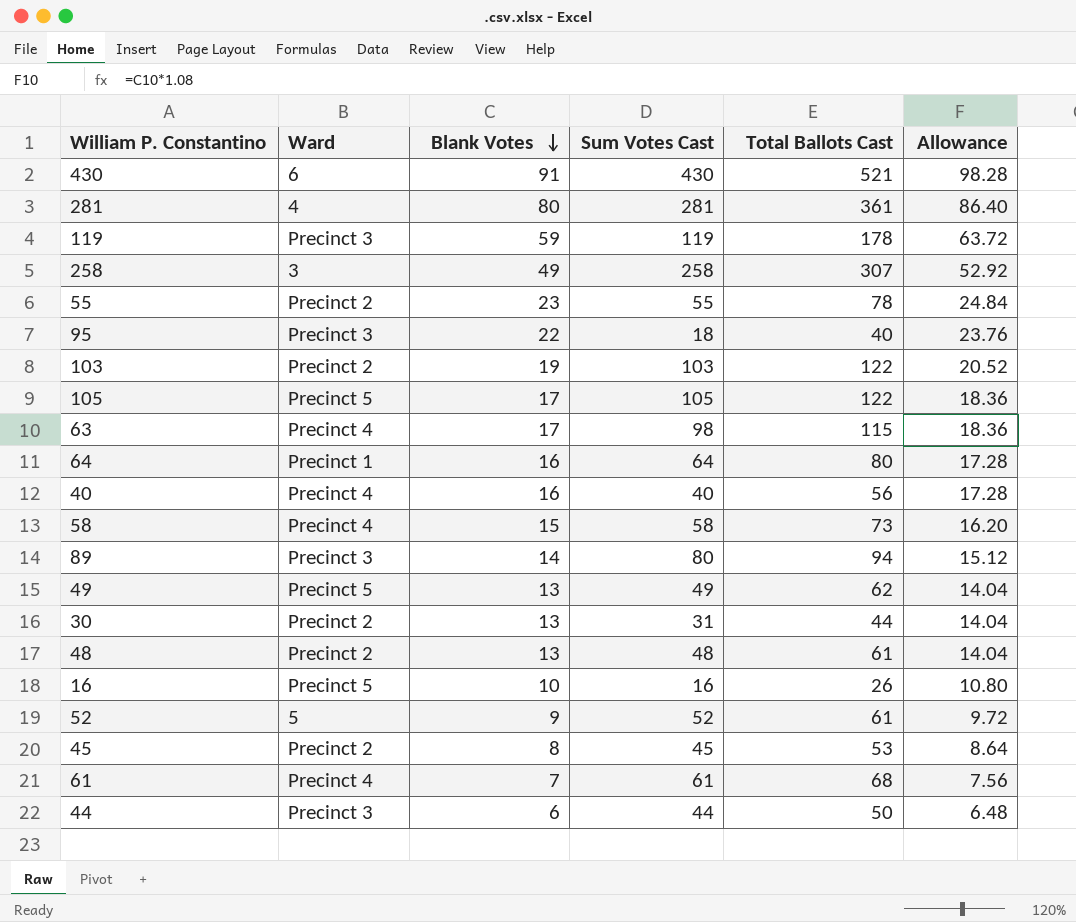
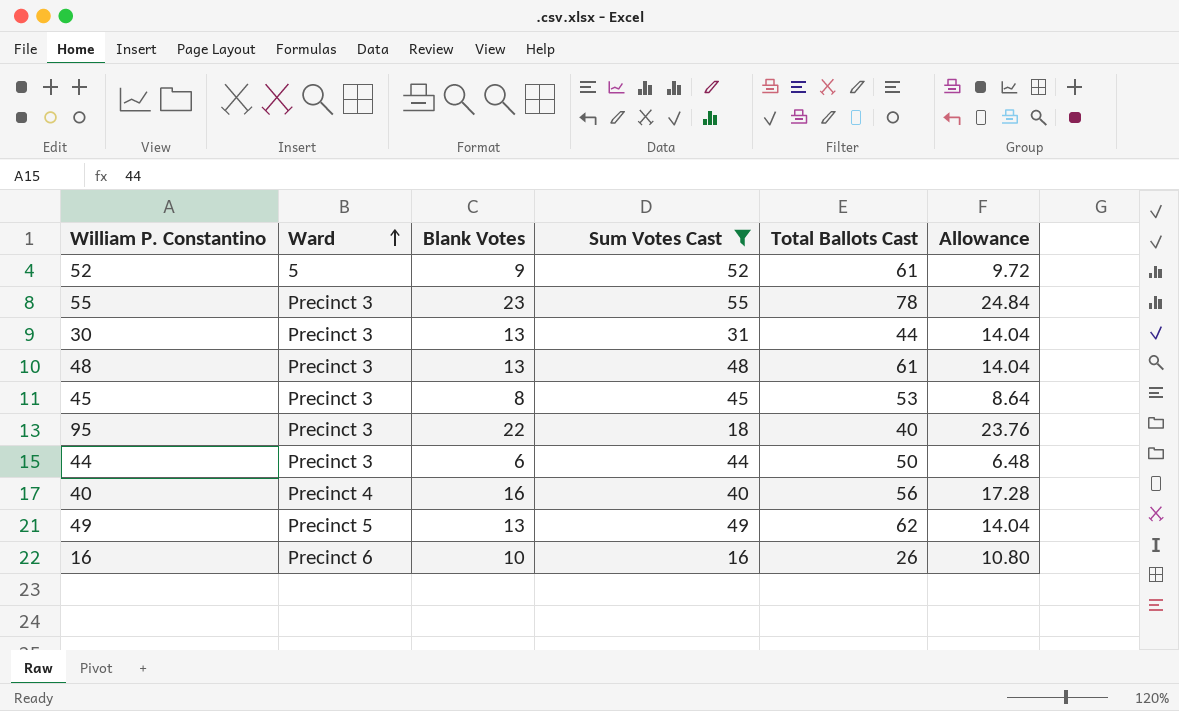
filter: none -> Sum Votes Cast <= 55
row order: Blank Votes descending -> Ward ascending
55 | Ward: Precinct 2 -> Precinct 3
30 | Ward: Precinct 2 -> Precinct 3
48 | Ward: Precinct 2 -> Precinct 3
45 | Ward: Precinct 2 -> Precinct 3
16 | Ward: Precinct 5 -> Precinct 6

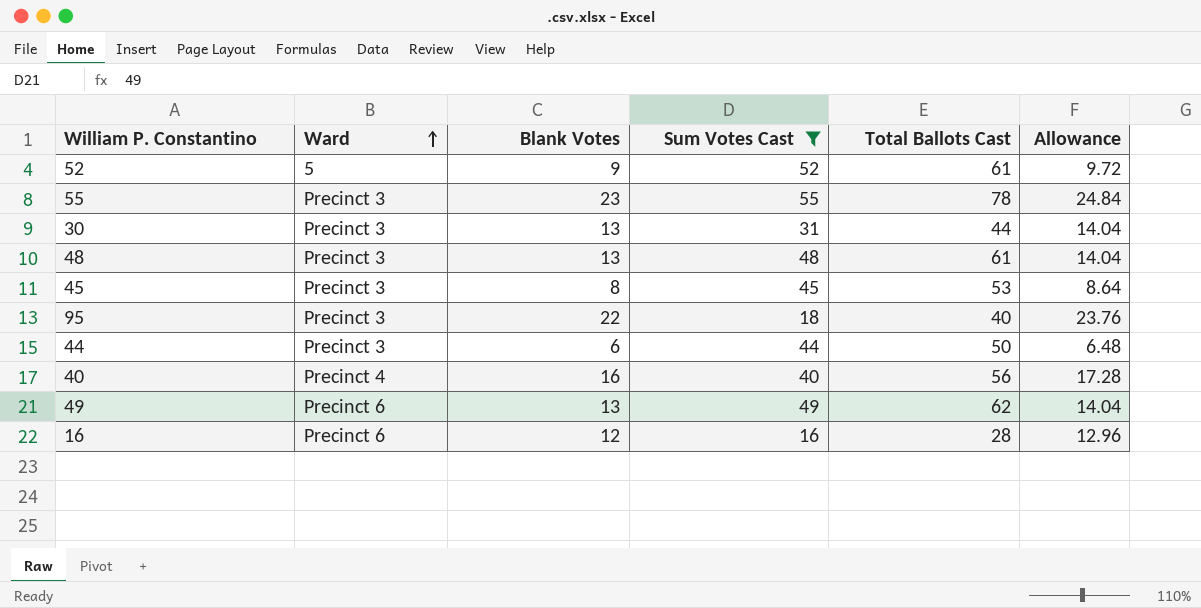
49 | Ward: Precinct 5 -> Precinct 6
16 | Blank Votes: 10 -> 12
16 | Total Ballots Cast: 26 -> 28
16 | Allowance: 10.80 -> 12.96

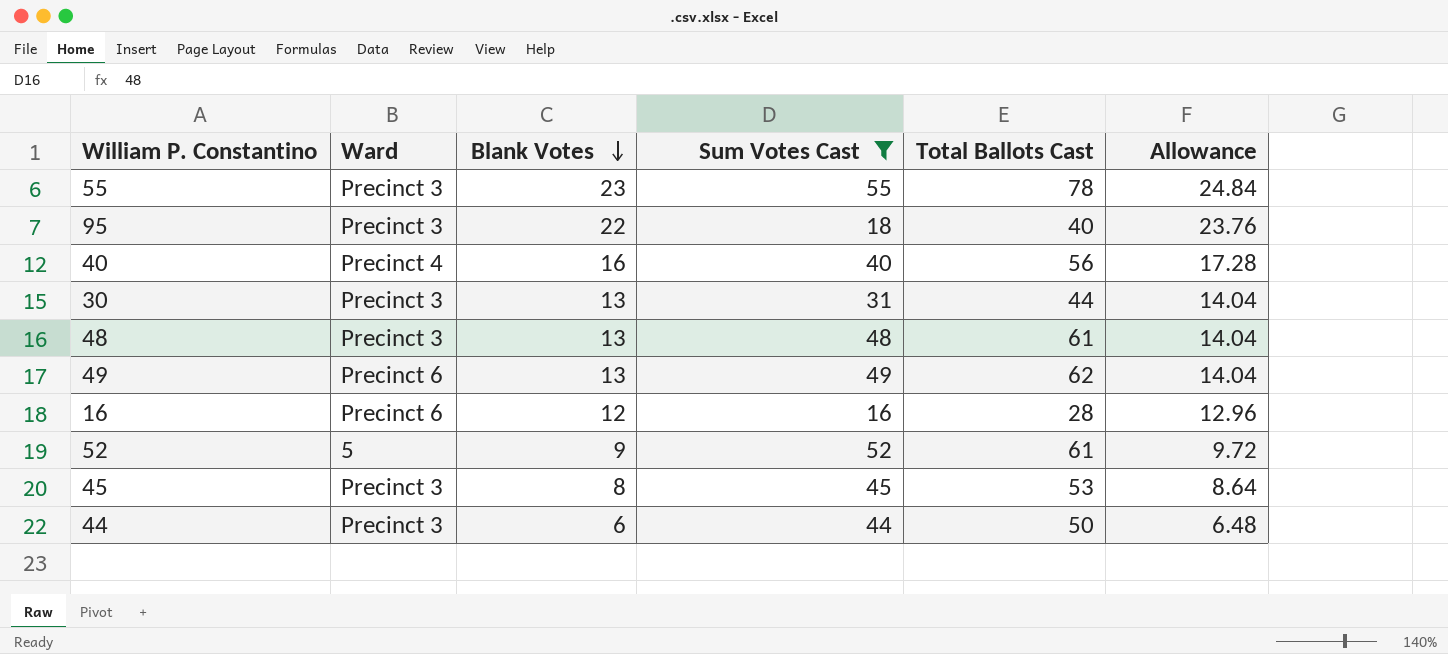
row order: Ward ascending -> Blank Votes descending

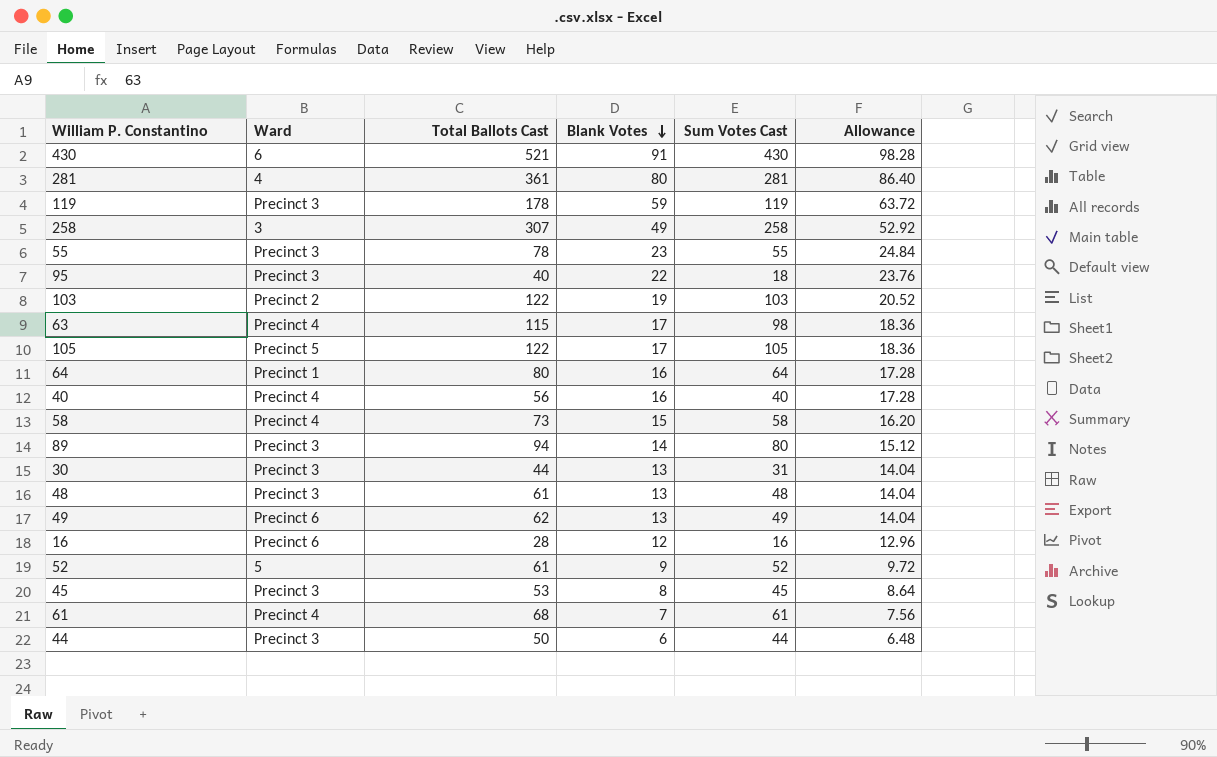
filter: Sum Votes Cast <= 55 -> none
column Total Ballots Cast | position: 5 -> 3

